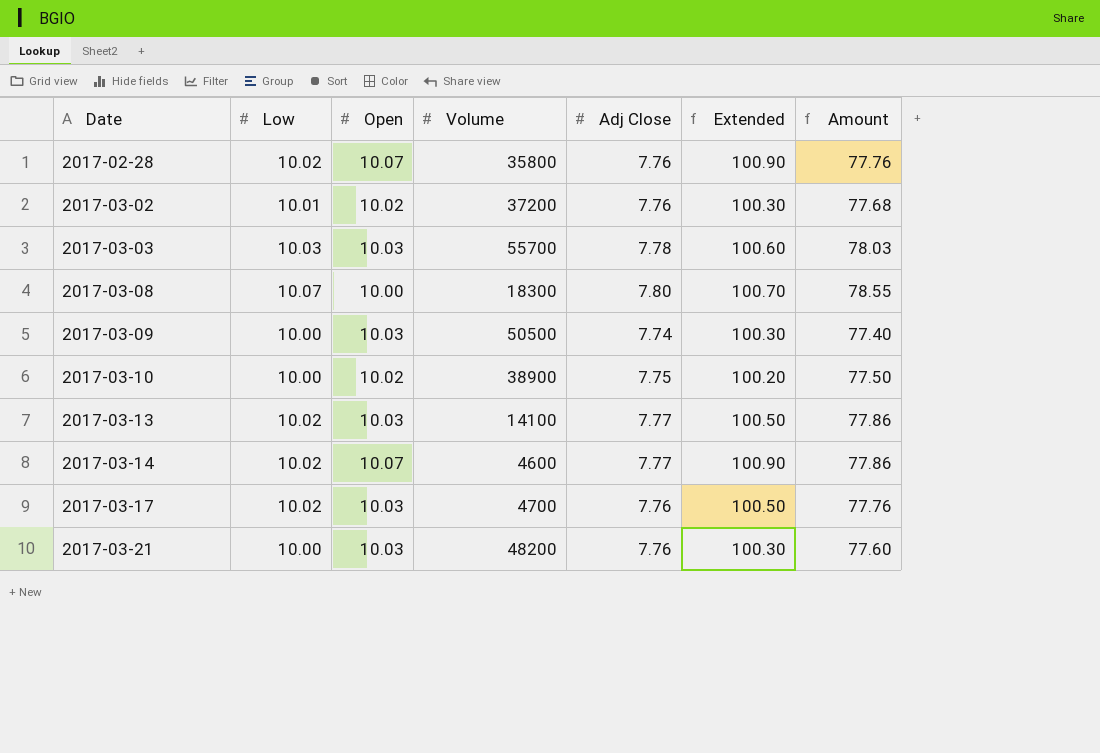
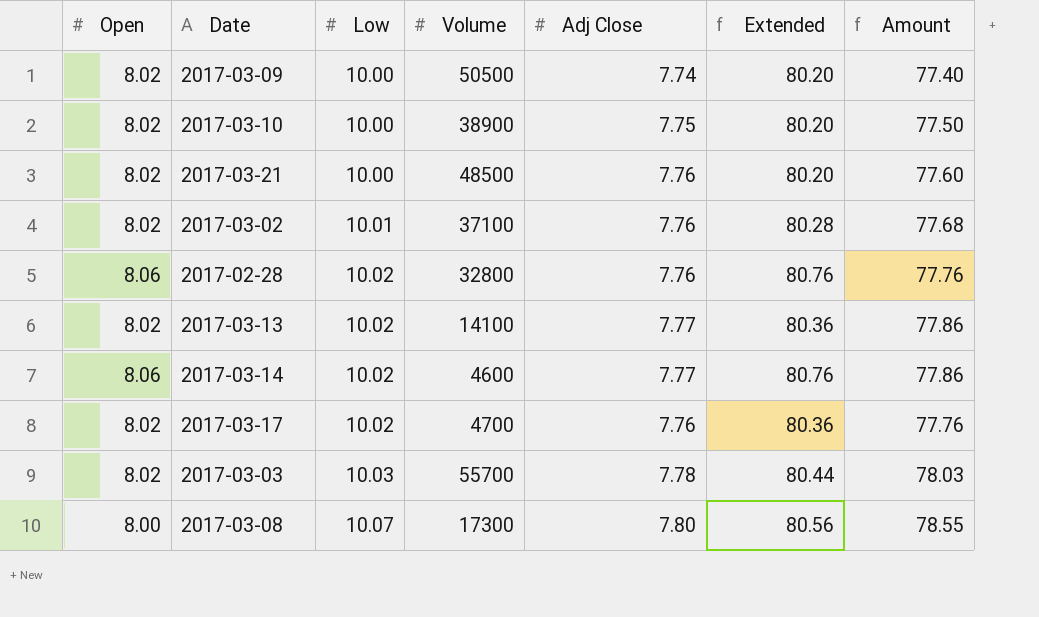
row order: Date ascending -> Low ascending
column Open | position: 3 -> 1
2017-03-09 | Open: 10.03 -> 8.02
2017-03-09 | Extended: 100.30 -> 80.20
2017-03-10 | Open: 10.02 -> 8.02
2017-03-10 | Extended: 100.20 -> 80.20
2017-03-21 | Open: 10.03 -> 8.02
2017-03-21 | Volume: 48200 -> 48500
2017-03-21 | Extended: 100.30 -> 80.20
2017-03-02 | Open: 10.02 -> 8.02
2017-03-02 | Volume: 37200 -> 37100
2017-03-02 | Extended: 100.30 -> 80.28
2017-02-28 | Open: 10.07 -> 8.06
2017-02-28 | Volume: 35800 -> 32800
2017-02-28 | Extended: 100.90 -> 80.76
2017-03-13 | Open: 10.03 -> 8.02
2017-03-13 | Extended: 100.50 -> 80.36
2017-03-14 | Open: 10.07 -> 8.06
2017-03-14 | Extended: 100.90 -> 80.76
2017-03-17 | Open: 10.03 -> 8.02
2017-03-17 | Extended: 100.50 -> 80.36
2017-03-03 | Open: 10.03 -> 8.02
2017-03-03 | Extended: 100.60 -> 80.44
2017-03-08 | Open: 10.00 -> 8.00
2017-03-08 | Volume: 18300 -> 17300
2017-03-08 | Extended: 100.70 -> 80.56

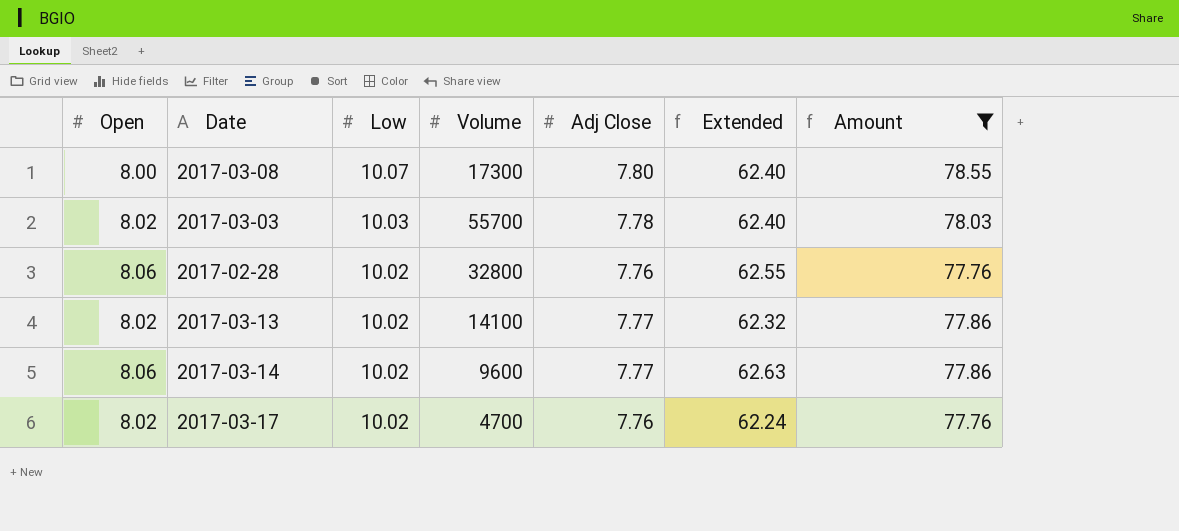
filter: none -> Amount >= 77.76
row order: Low ascending -> Low descending
column Extended | formula: [Open] * [Low] -> [Open] * [Adj Close]
2017-03-14 | Volume: 4600 -> 9600

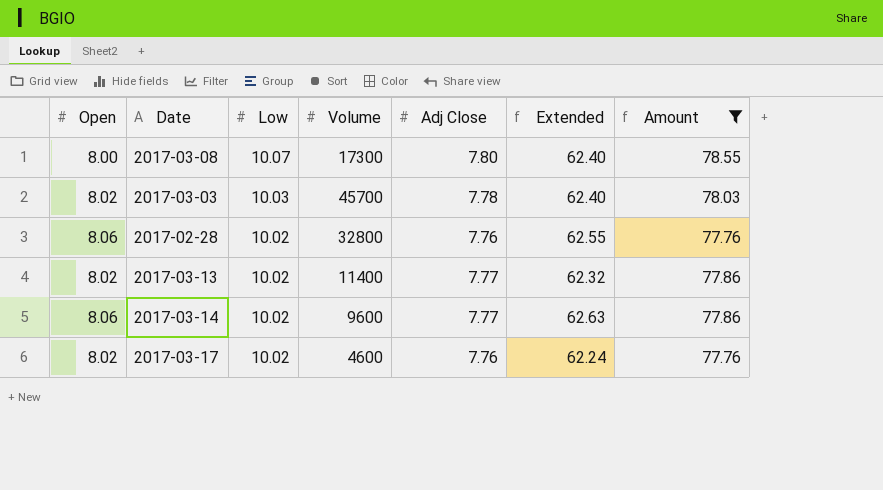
2017-03-03 | Volume: 55700 -> 45700
2017-03-13 | Volume: 14100 -> 11400
2017-03-17 | Volume: 4700 -> 4600

